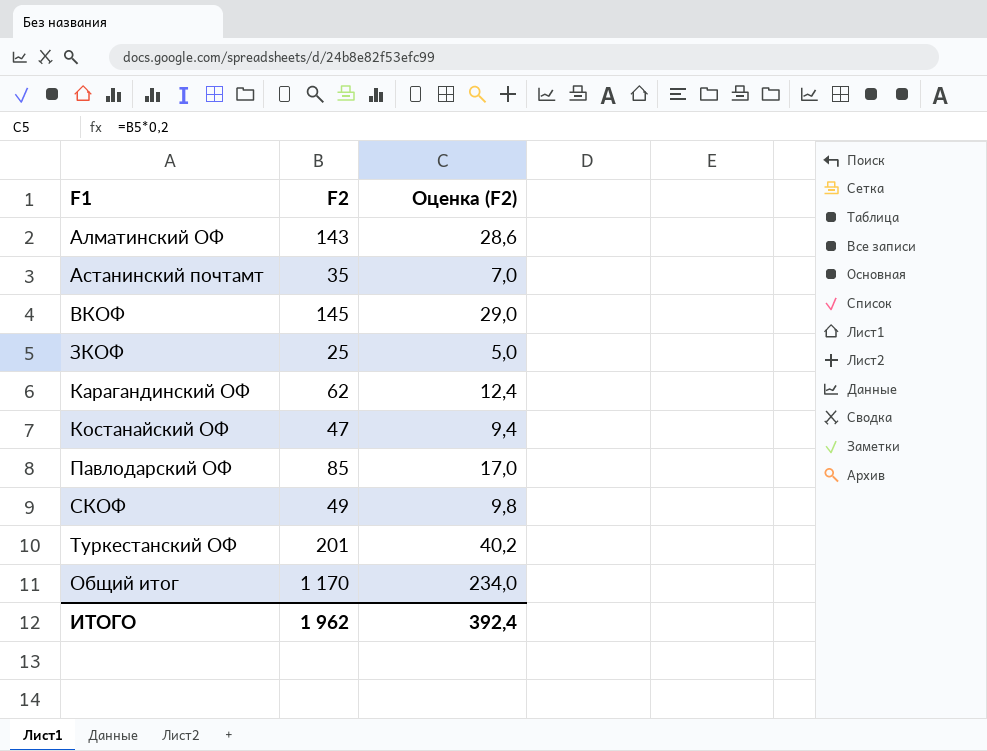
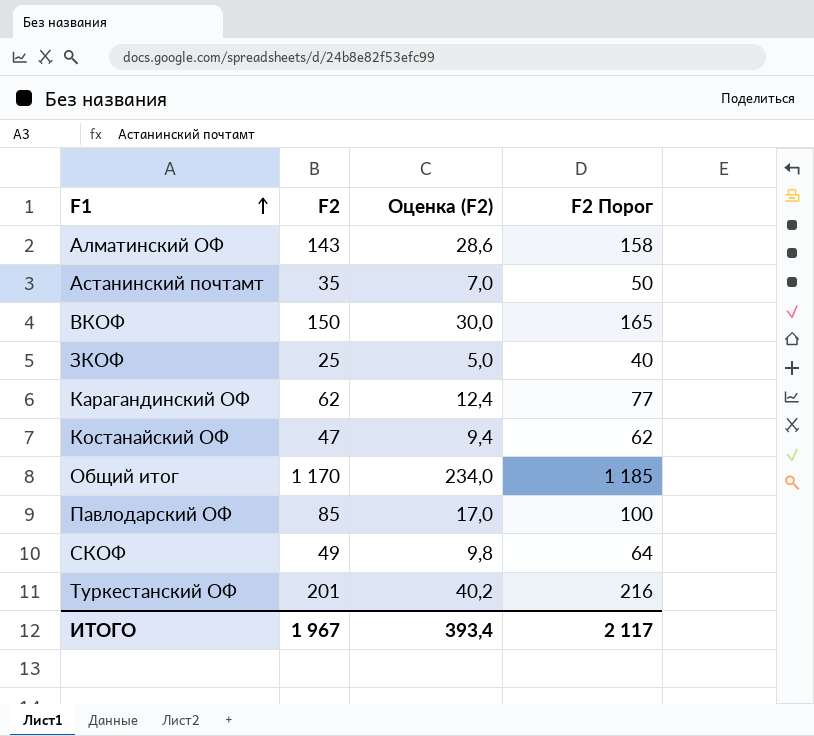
row order: none -> F1 ascending
column F2 Порог | formula: none -> [F2] + 15
ВКОФ | F2: 145 -> 150
ВКОФ | Оценка (F2): 29,0 -> 30,0
ИТОГО | F2: 1 962 -> 1 967
ИТОГО | Оценка (F2): 392,4 -> 393,4

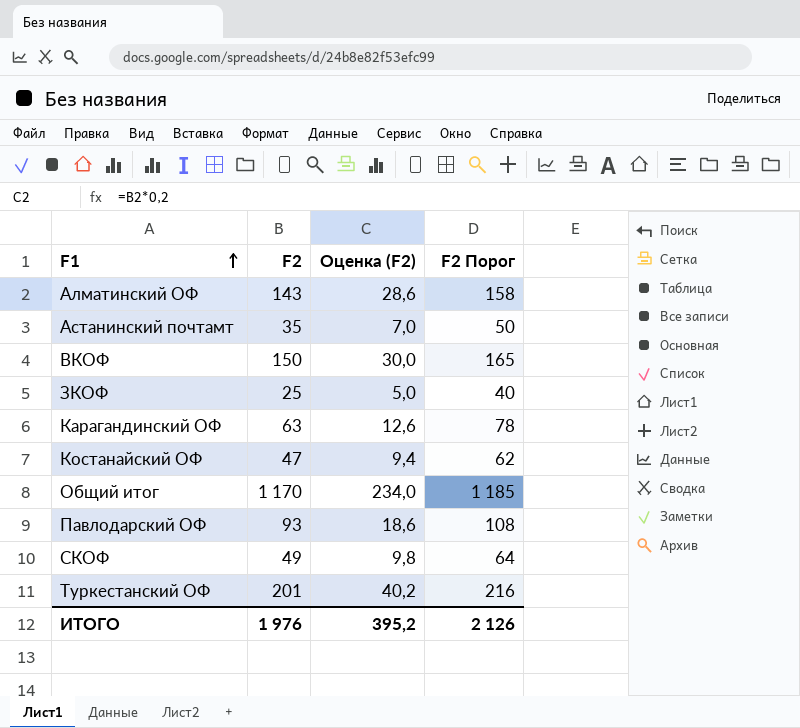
Карагандинский ОФ | F2: 62 -> 63
Карагандинский ОФ | Оценка (F2): 12,4 -> 12,6
Карагандинский ОФ | F2 Порог: 77 -> 78
Павлодарский ОФ | F2: 85 -> 93
Павлодарский ОФ | Оценка (F2): 17,0 -> 18,6
Павлодарский ОФ | F2 Порог: 100 -> 108
ИТОГО | F2: 1 967 -> 1 976
ИТОГО | Оценка (F2): 393,4 -> 395,2
ИТОГО | F2 Порог: 2 117 -> 2 126

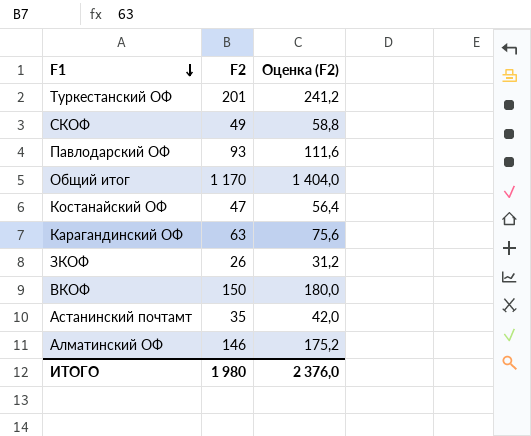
row order: F1 ascending -> F1 descending
column F2 Порог | formula: [F2] + 15 -> none
column Оценка (F2) | formula: [F2] * 0,2 -> [F2] * 1,2
ЗКОФ | F2: 25 -> 26
Алматинский ОФ | F2: 143 -> 146
ИТОГО | F2: 1 976 -> 1 980
ИТОГО | Оценка (F2): 395,2 -> 2 376,0

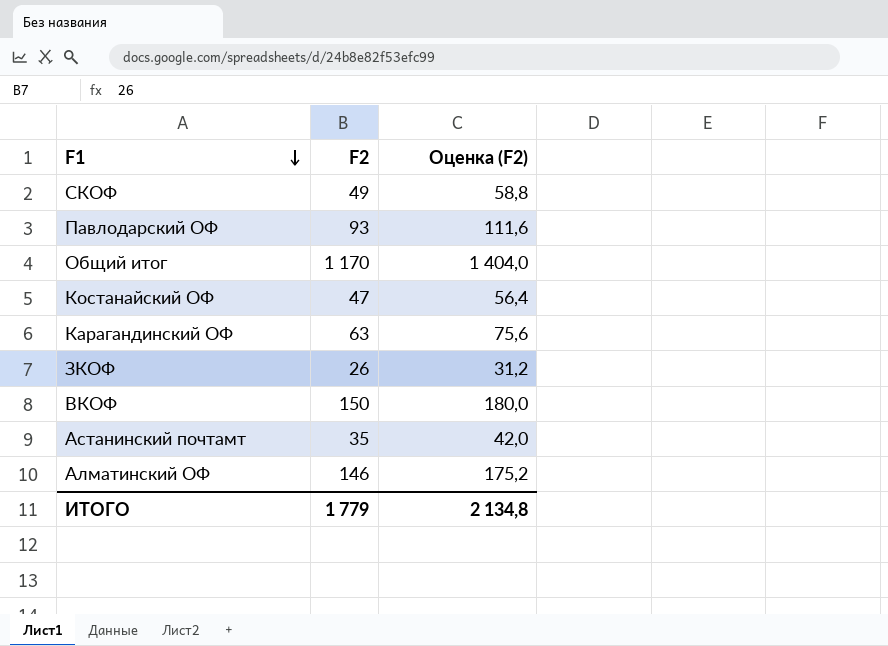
row Туркестанский ОФ: 201 | 241,2 -> none
ИТОГО | F2: 1 980 -> 1 779
ИТОГО | Оценка (F2): 2 376,0 -> 2 134,8

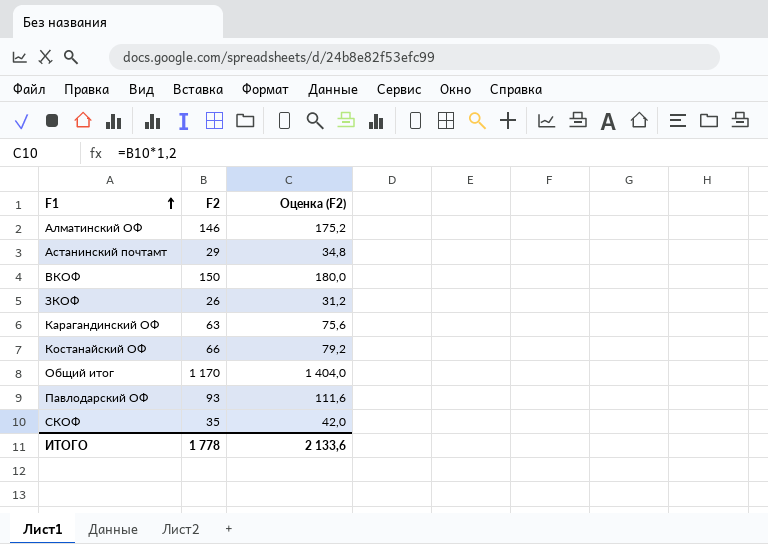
row order: F1 descending -> F1 ascending
Астанинский почтамт | F2: 35 -> 29
Астанинский почтамт | Оценка (F2): 42,0 -> 34,8
Костанайский ОФ | F2: 47 -> 66
Костанайский ОФ | Оценка (F2): 56,4 -> 79,2
СКОФ | F2: 49 -> 35
СКОФ | Оценка (F2): 58,8 -> 42,0
ИТОГО | F2: 1 779 -> 1 778
ИТОГО | Оценка (F2): 2 134,8 -> 2 133,6

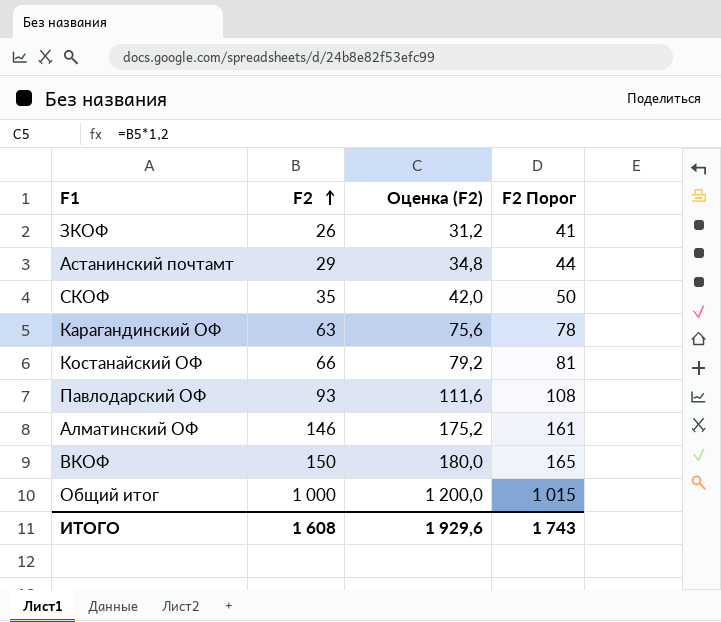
row order: F1 ascending -> F2 ascending
column F2 Порог | formula: none -> [F2] + 15
Общий итог | F2: 1 170 -> 1 000
Общий итог | Оценка (F2): 1 404,0 -> 1 200,0
ИТОГО | F2: 1 778 -> 1 608
ИТОГО | Оценка (F2): 2 133,6 -> 1 929,6

